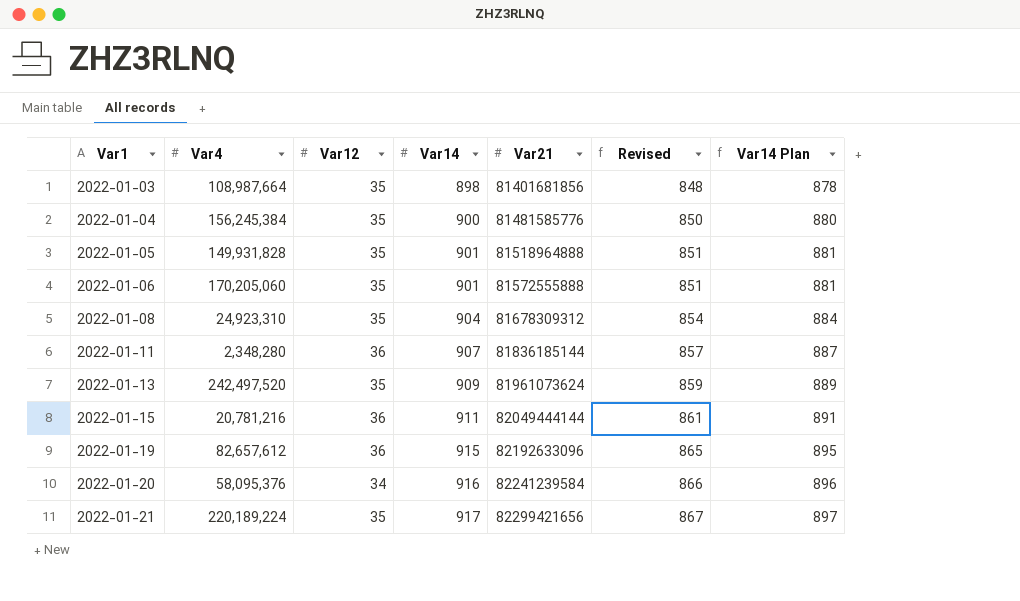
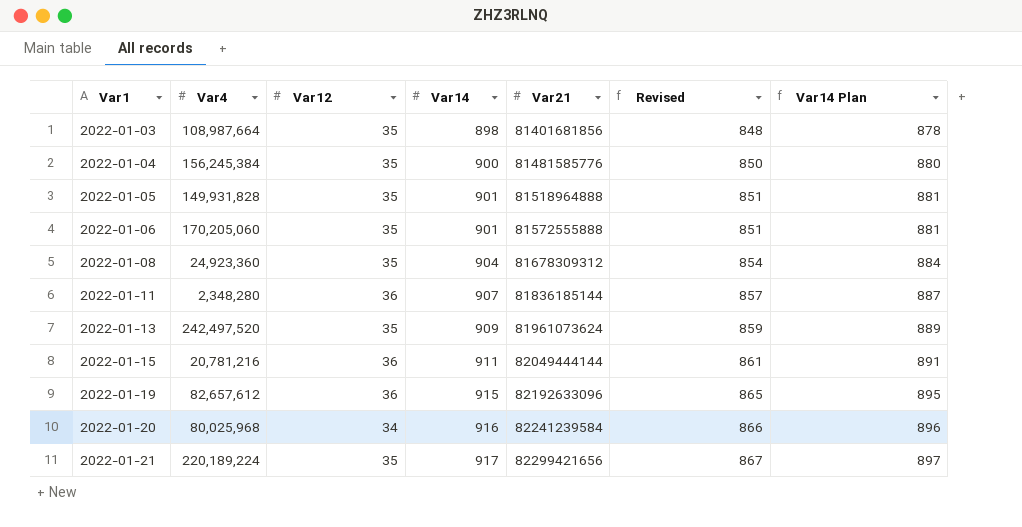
2022-01-08 | Var4: 24,923,310 -> 24,923,360
2022-01-20 | Var4: 58,095,376 -> 80,025,968

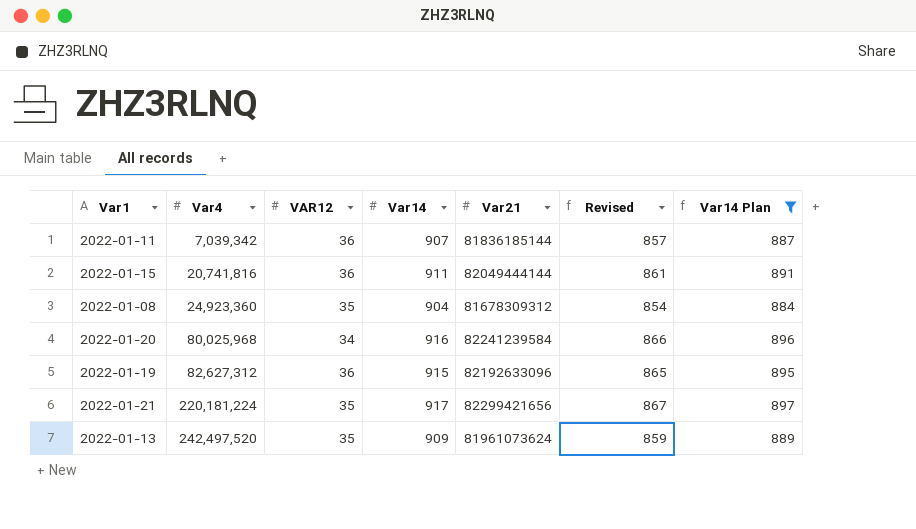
filter: none -> Var14 Plan >= 884
row order: Var1 ascending -> Var4 ascending
column name: Var12 -> VAR12
2022-01-11 | Var4: 2,348,280 -> 7,039,342
2022-01-15 | Var4: 20,781,216 -> 20,741,816
2022-01-19 | Var4: 82,657,612 -> 82,627,312
2022-01-21 | Var4: 220,189,224 -> 220,181,224

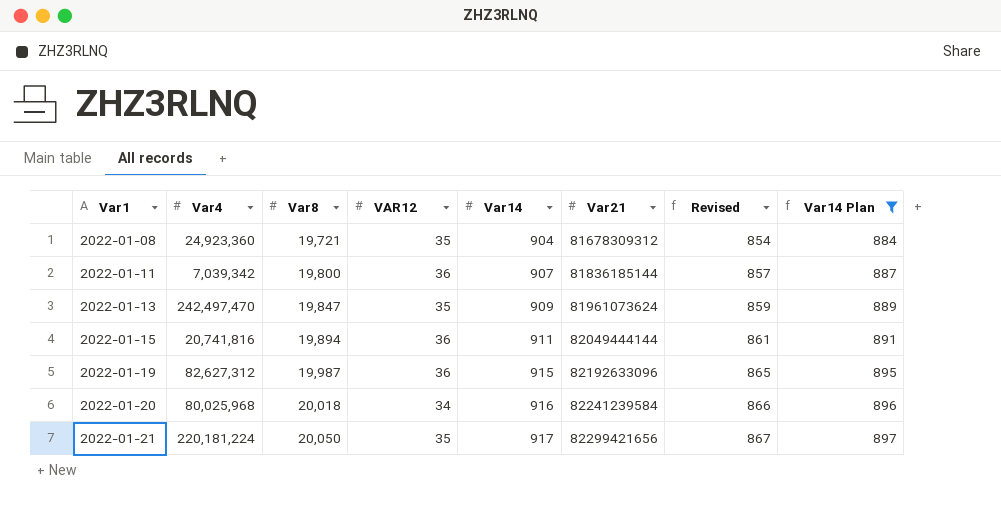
row order: Var4 ascending -> Var1 ascending
column Var8 | position: none -> 3
2022-01-13 | Var4: 242,497,520 -> 242,497,470

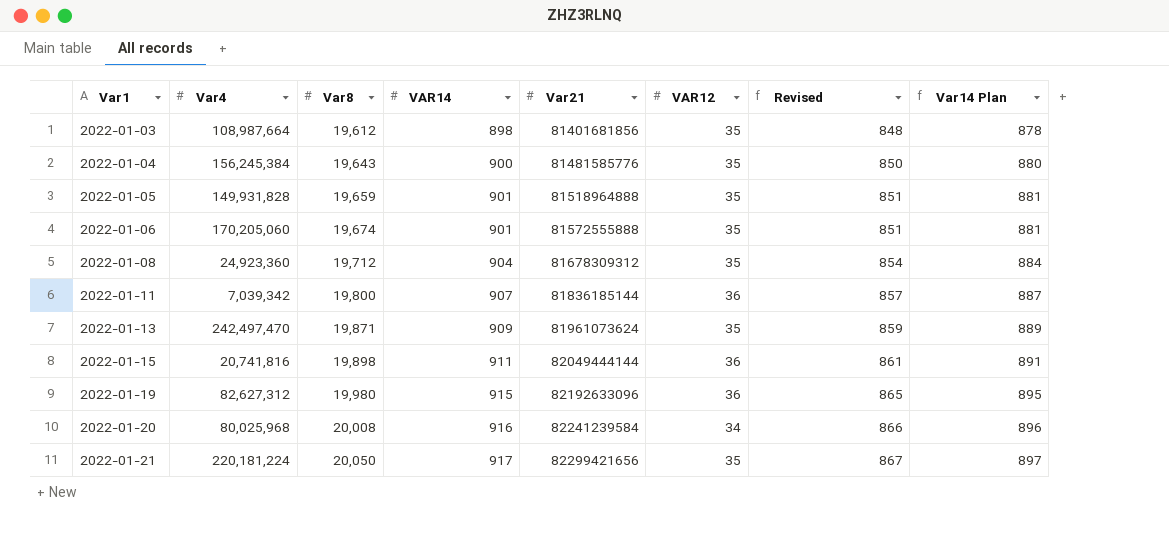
filter: Var14 Plan >= 884 -> none
column name: Var14 -> VAR14
column VAR12 | position: 4 -> 6
2022-01-08 | Var8: 19,721 -> 19,712
2022-01-13 | Var8: 19,847 -> 19,871
2022-01-15 | Var8: 19,894 -> 19,898
2022-01-19 | Var8: 19,987 -> 19,980
2022-01-20 | Var8: 20,018 -> 20,008

